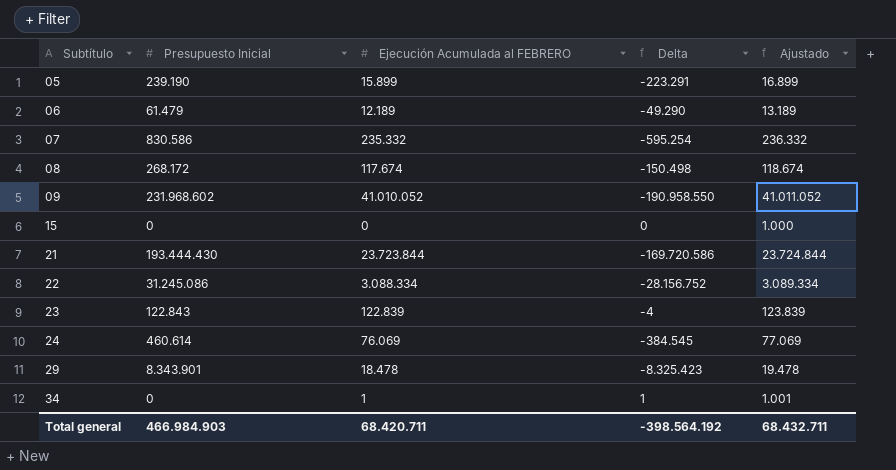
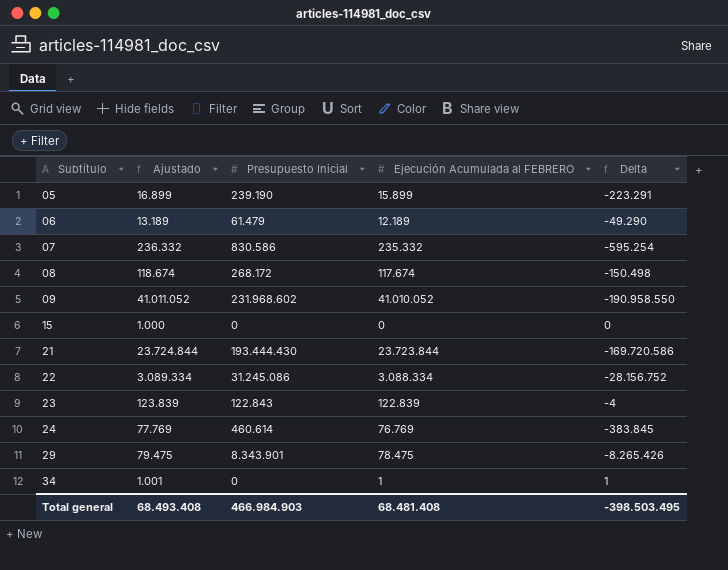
column Ajustado | position: 5 -> 2
24 | Ajustado: 77.069 -> 77.769
24 | Ejecución Acumulada al FEBRERO: 76.069 -> 76.769
24 | Delta: -384.545 -> -383.845
29 | Ajustado: 19.478 -> 79.475
29 | Ejecución Acumulada al FEBRERO: 18.478 -> 78.475
29 | Delta: -8.325.423 -> -8.265.426
Total general | Ajustado: 68.432.711 -> 68.493.408
Total general | Ejecución Acumulada al FEBRERO: 68.420.711 -> 68.481.408
Total general | Delta: -398.564.192 -> -398.503.495

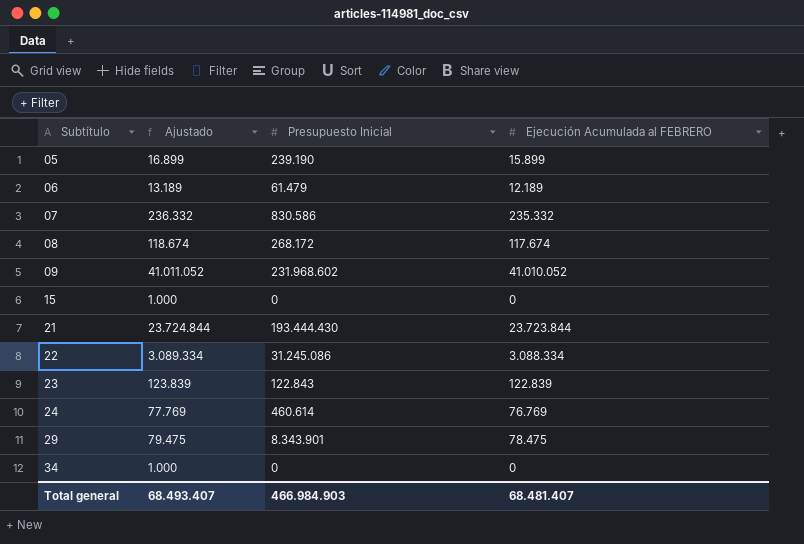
column Delta | formula: [Ejecución Acumulada al FEBRERO] - [Presupuesto Inicial] -> none
34 | Ajustado: 1.001 -> 1.000
34 | Ejecución Acumulada al FEBRERO: 1 -> 0
Total general | Ajustado: 68.493.408 -> 68.493.407
Total general | Ejecución Acumulada al FEBRERO: 68.481.408 -> 68.481.407

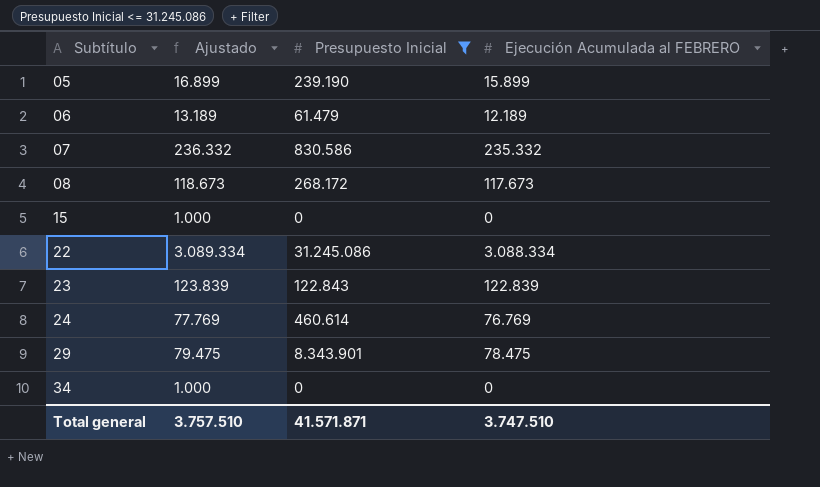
filter: none -> Presupuesto Inicial <= 31.245.086
08 | Ajustado: 118.674 -> 118.673
08 | Ejecución Acumulada al FEBRERO: 117.674 -> 117.673
Total general | Ajustado: 68.493.407 -> 3.757.510
Total general | Presupuesto Inicial: 466.984.903 -> 41.571.871
Total general | Ejecución Acumulada al FEBRERO: 68.481.407 -> 3.747.510

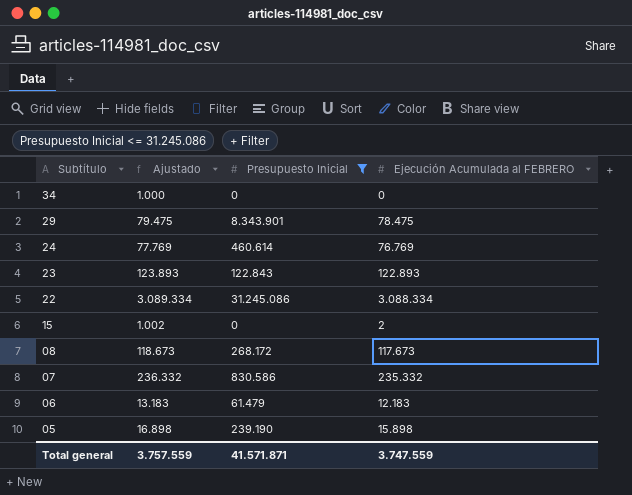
row order: Subtítulo ascending -> Subtítulo descending
23 | Ajustado: 123.839 -> 123.893
23 | Ejecución Acumulada al FEBRERO: 122.839 -> 122.893
15 | Ajustado: 1.000 -> 1.002
15 | Ejecución Acumulada al FEBRERO: 0 -> 2
06 | Ajustado: 13.189 -> 13.183
06 | Ejecución Acumulada al FEBRERO: 12.189 -> 12.183
05 | Ajustado: 16.899 -> 16.898
05 | Ejecución Acumulada al FEBRERO: 15.899 -> 15.898
Total general | Ajustado: 3.757.510 -> 3.757.559
Total general | Ejecución Acumulada al FEBRERO: 3.747.510 -> 3.747.559

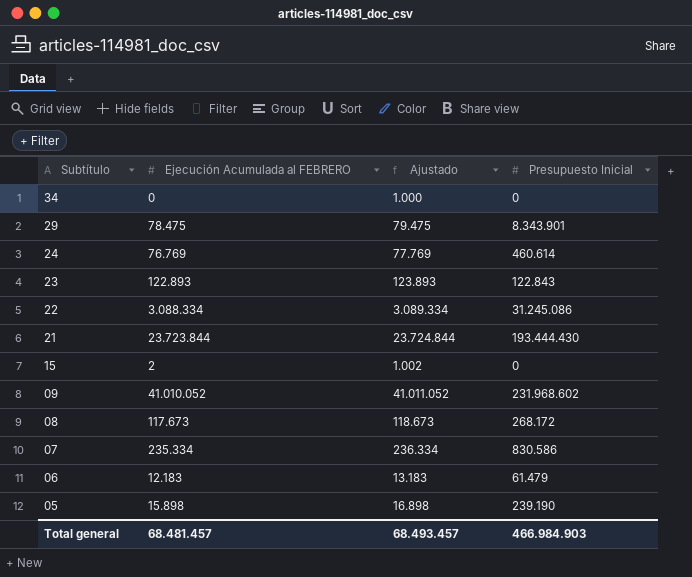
filter: Presupuesto Inicial <= 31.245.086 -> none
column Ejecución Acumulada al FEBRERO | position: 4 -> 2
07 | Ejecución Acumulada al FEBRERO: 235.332 -> 235.334
07 | Ajustado: 236.332 -> 236.334
Total general | Ejecución Acumulada al FEBRERO: 3.747.559 -> 68.481.457
Total general | Ajustado: 3.757.559 -> 68.493.457
Total general | Presupuesto Inicial: 41.571.871 -> 466.984.903

